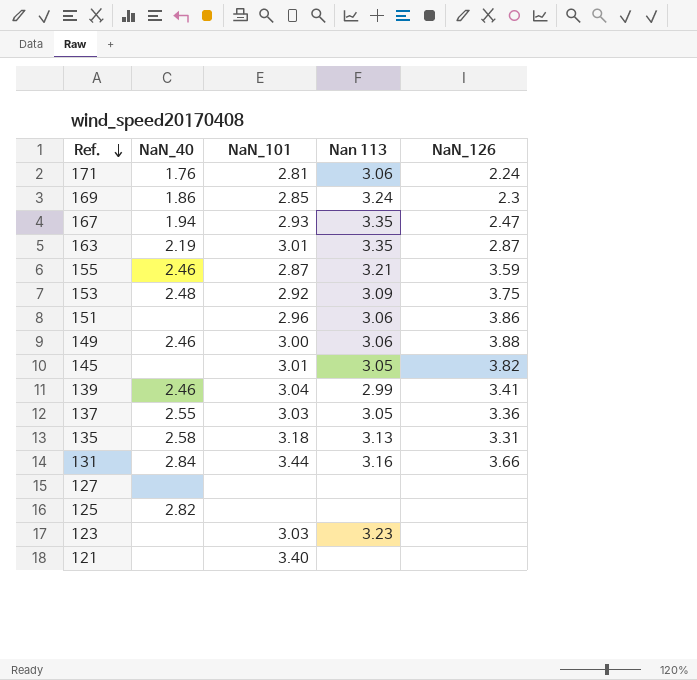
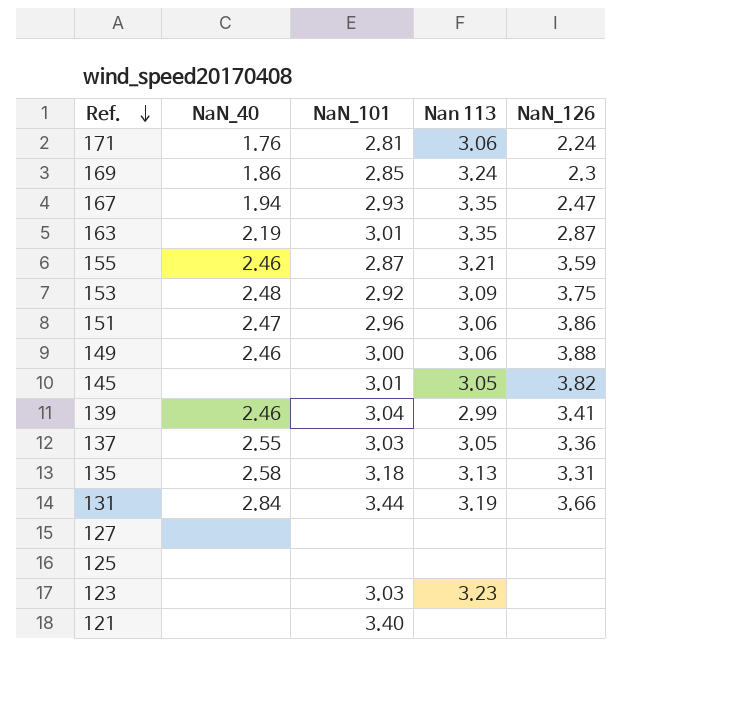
151 | NaN_40: none -> 2.47
131 | Nan 113: 3.16 -> 3.19
125 | NaN_40: 2.82 -> none

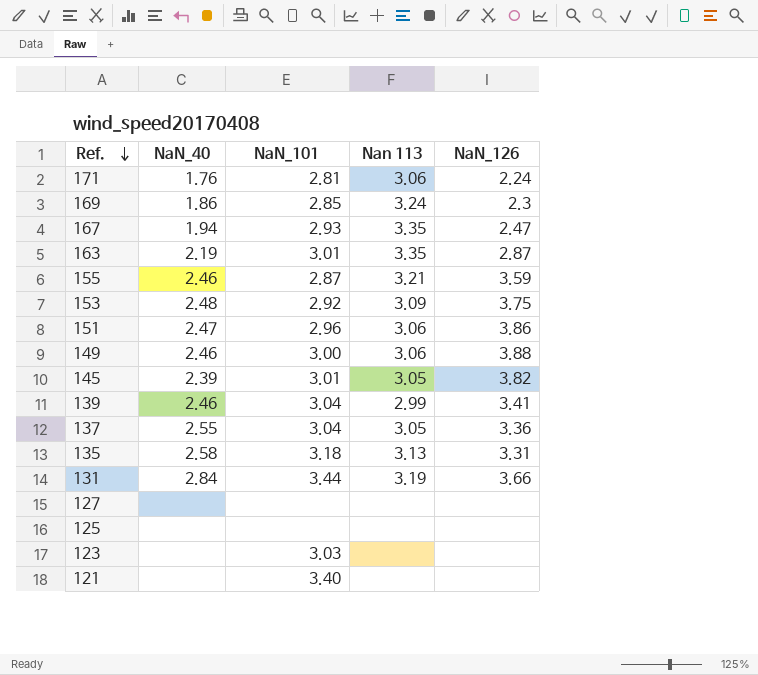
145 | NaN_40: none -> 2.39
137 | NaN_101: 3.03 -> 3.04
123 | Nan 113: 3.23 -> none

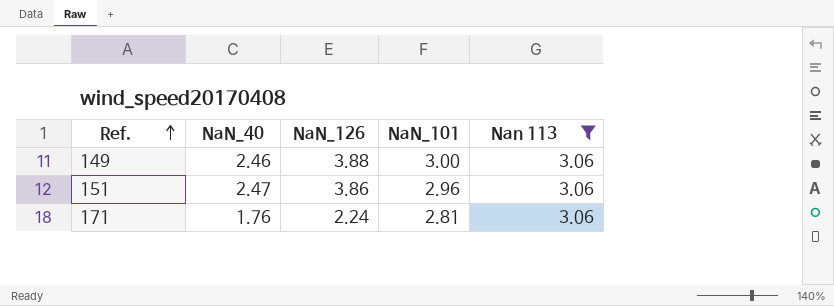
filter: none -> Nan 113 = 3.06
row order: Ref. descending -> Ref. ascending
column NaN_126 | position: 5 -> 3

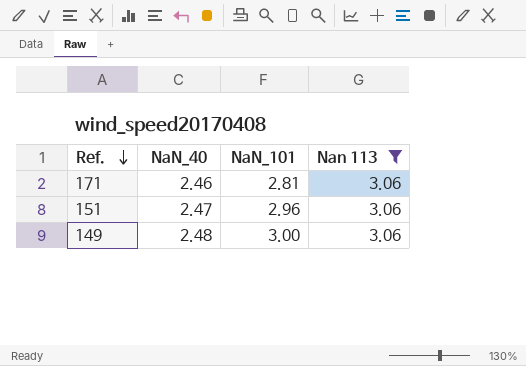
row order: Ref. ascending -> Ref. descending
column NaN_126 | position: 3 -> none
171 | NaN_40: 1.76 -> 2.46
149 | NaN_40: 2.46 -> 2.48

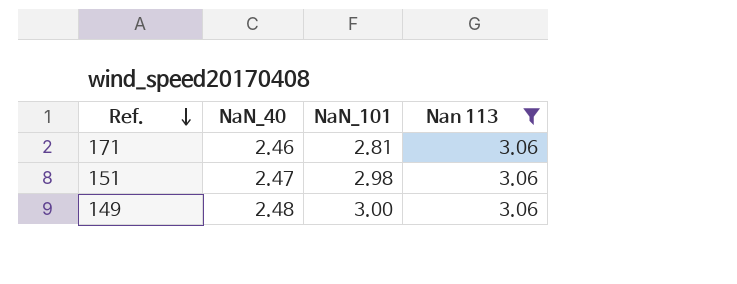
151 | NaN_101: 2.96 -> 2.98

